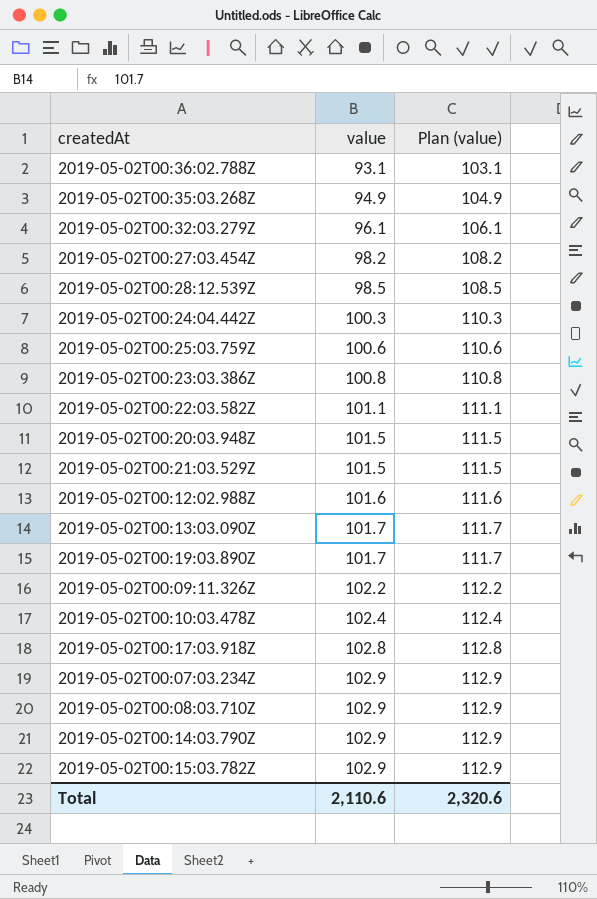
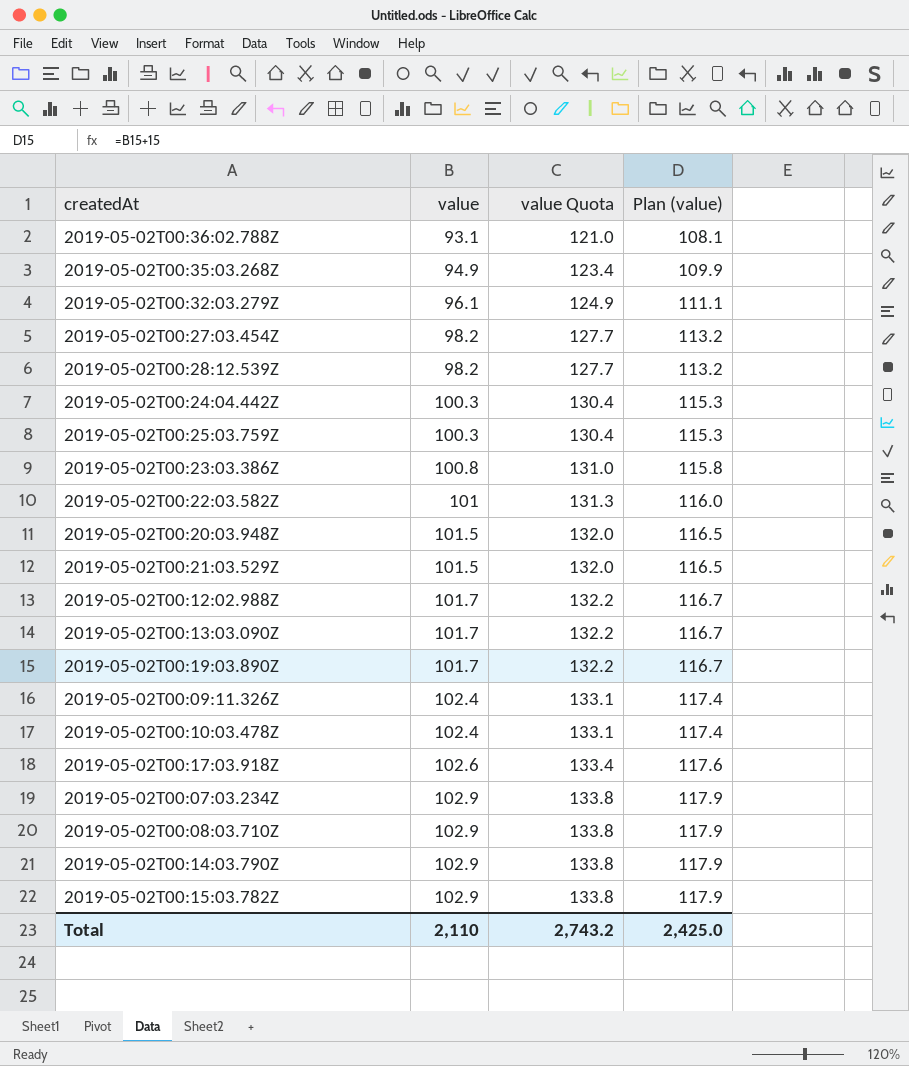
column value Quota | formula: none -> [value] * 1.3
column Plan (value) | formula: [value] + 10 -> [value] + 15
2019-05-02T00:28:12.539Z | value: 98.5 -> 98.2
2019-05-02T00:25:03.759Z | value: 100.6 -> 100.3
2019-05-02T00:22:03.582Z | value: 101.1 -> 101
2019-05-02T00:12:02.988Z | value: 101.6 -> 101.7
2019-05-02T00:09:11.326Z | value: 102.2 -> 102.4
2019-05-02T00:17:03.918Z | value: 102.8 -> 102.6
Total | value: 2,110.6 -> 2,110
Total | Plan (value): 2,320.6 -> 2,425.0

